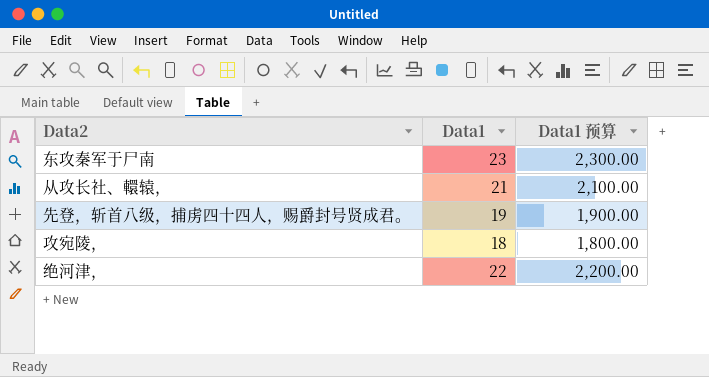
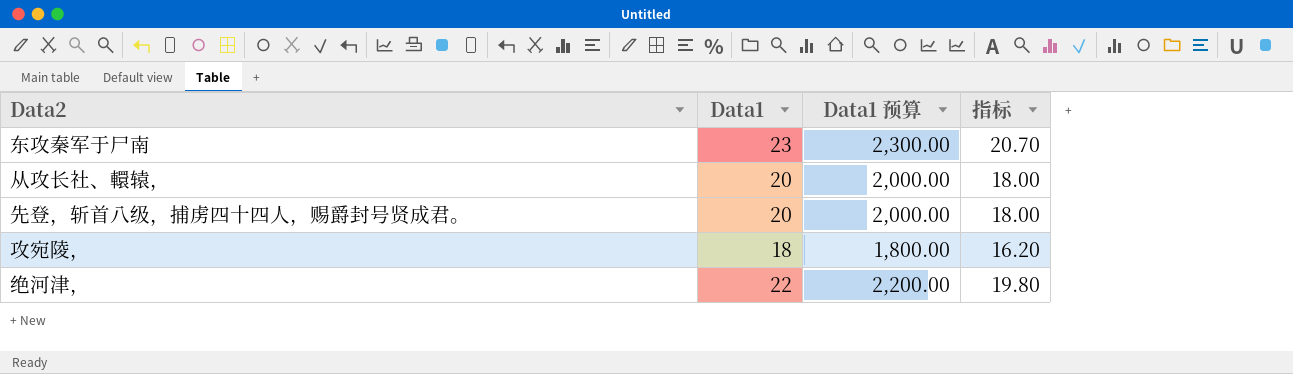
column 指标 | formula: none -> [Data1] * 0.9
从攻长社、轘辕， | Data1: 21 -> 20
从攻长社、轘辕， | Data1 预算: 2,100.00 -> 2,000.00
先登，斩首八级，捕虏四十四人，赐爵封号贤成君。 | Data1: 19 -> 20
先登，斩首八级，捕虏四十四人，赐爵封号贤成君。 | Data1 预算: 1,900.00 -> 2,000.00

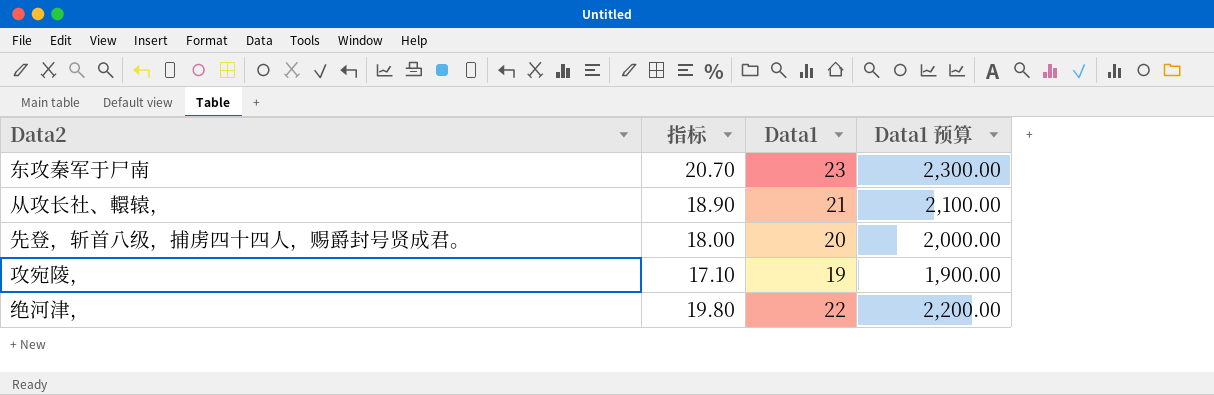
column 指标 | position: 4 -> 2
从攻长社、轘辕， | 指标: 18.00 -> 18.90
从攻长社、轘辕， | Data1: 20 -> 21
从攻长社、轘辕， | Data1 预算: 2,000.00 -> 2,100.00
攻宛陵， | 指标: 16.20 -> 17.10
攻宛陵， | Data1: 18 -> 19
攻宛陵， | Data1 预算: 1,800.00 -> 1,900.00

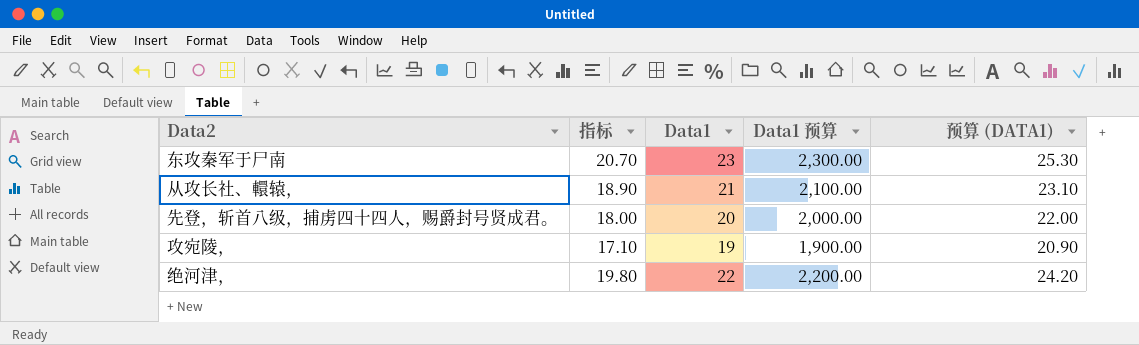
column 预算 (DATA1) | formula: none -> [Data1] * 1.1

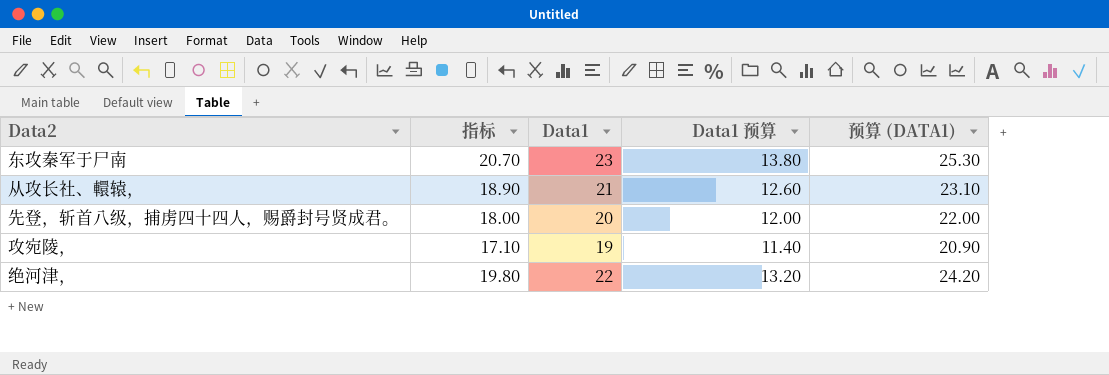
column Data1 预算 | formula: [Data1] * 100 -> [Data1] * 0.6

